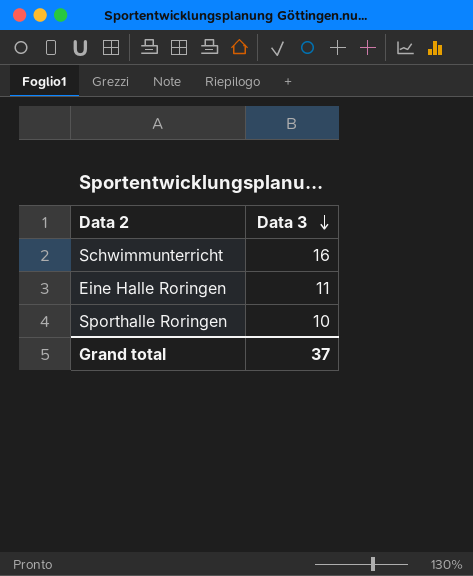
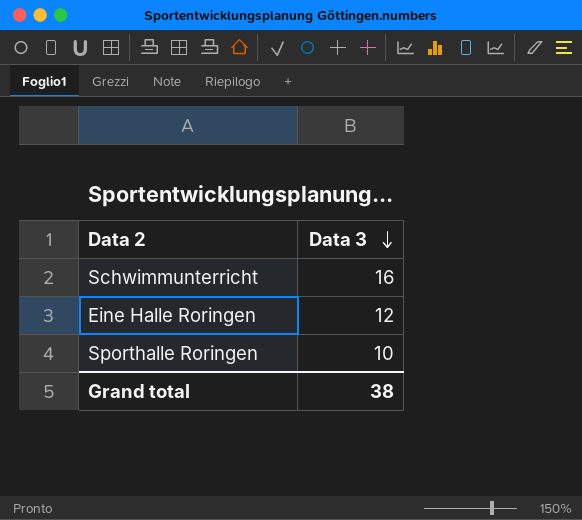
Eine Halle Roringen | Data 3: 11 -> 12
Grand total | Data 3: 37 -> 38

